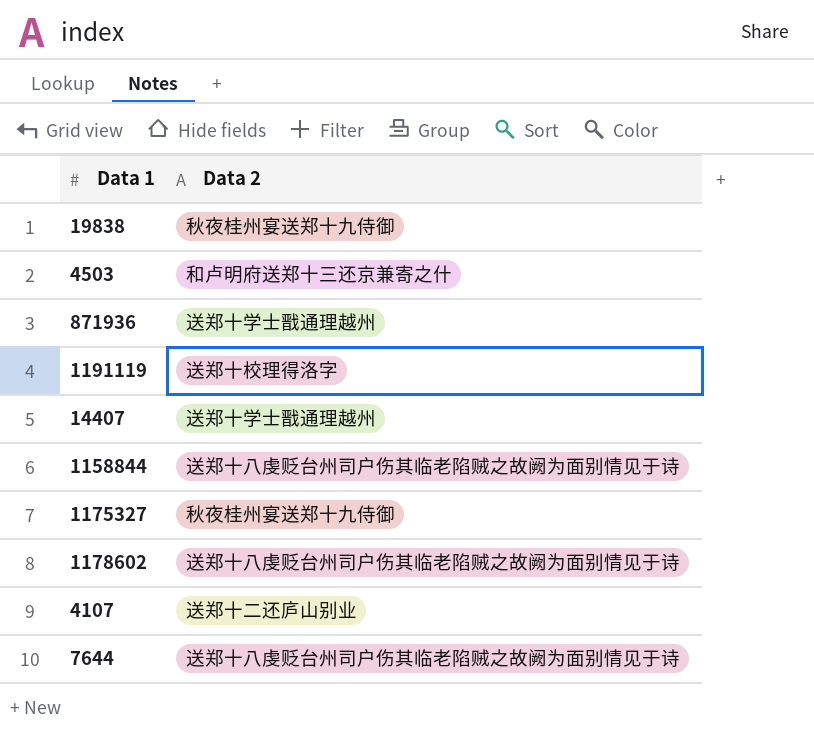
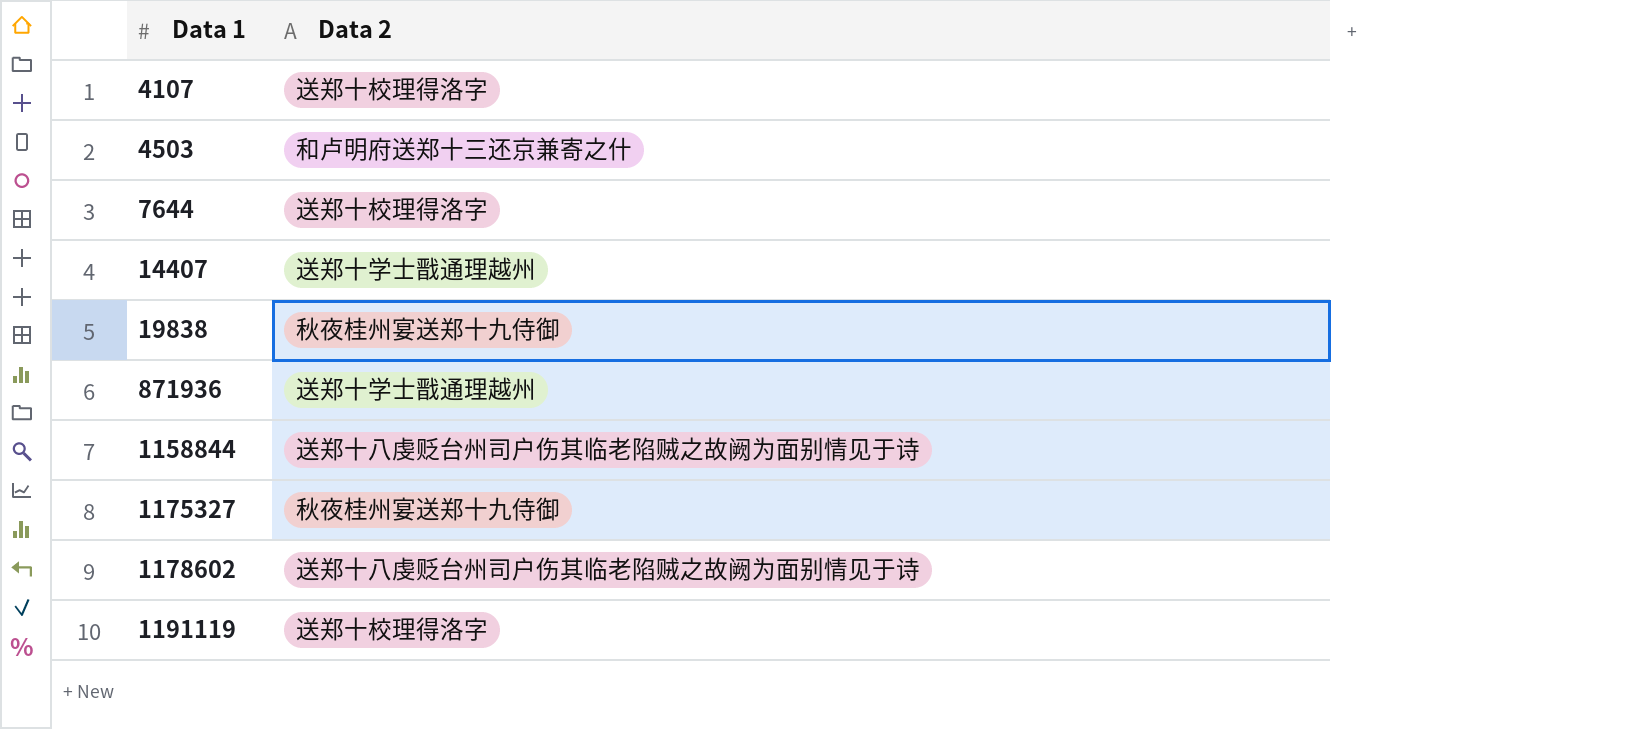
row order: none -> Data 1 ascending
4107 | Data 2: 送郑十二还庐山别业 -> 送郑十校理得洛字
7644 | Data 2: 送郑十八虔贬台州司户伤其临老陷贼之故阙为面别情见于诗 -> 送郑十校理得洛字

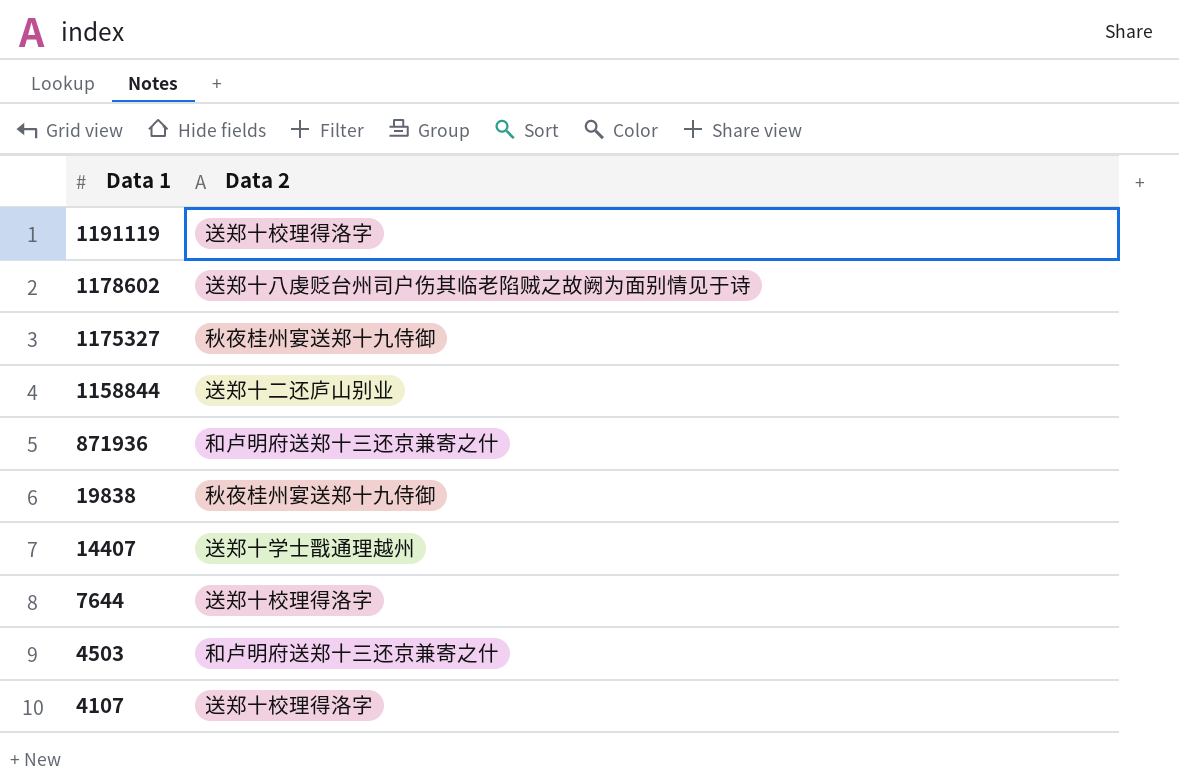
row order: Data 1 ascending -> Data 1 descending
1158844 | Data 2: 送郑十八虔贬台州司户伤其临老陷贼之故阙为面别情见于诗 -> 送郑十二还庐山别业
871936 | Data 2: 送郑十学士戬通理越州 -> 和卢明府送郑十三还京兼寄之什

